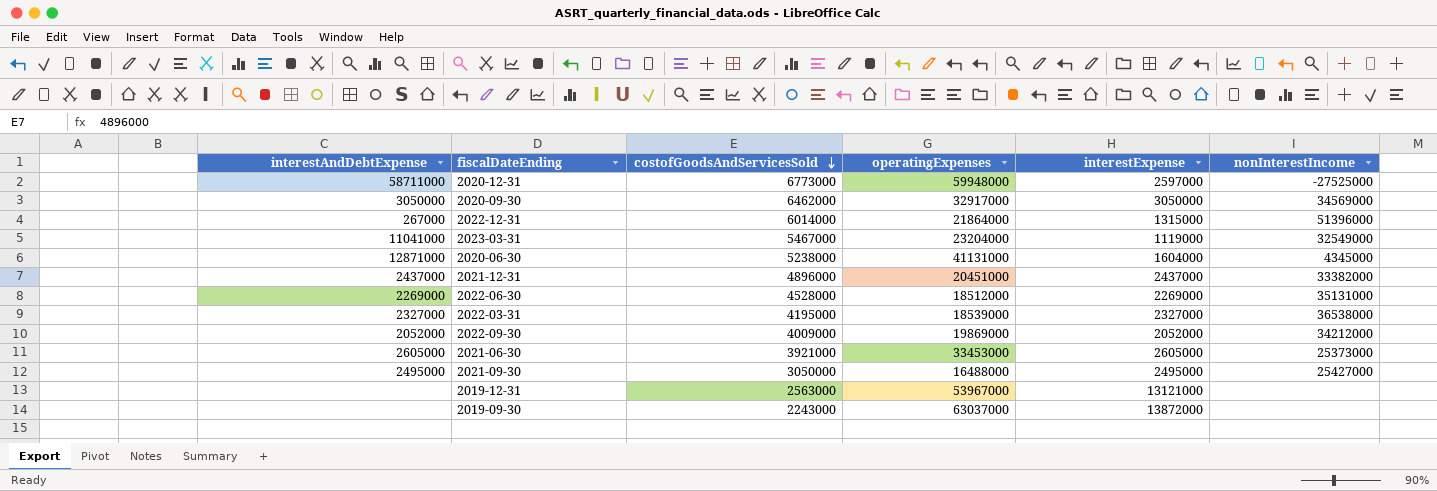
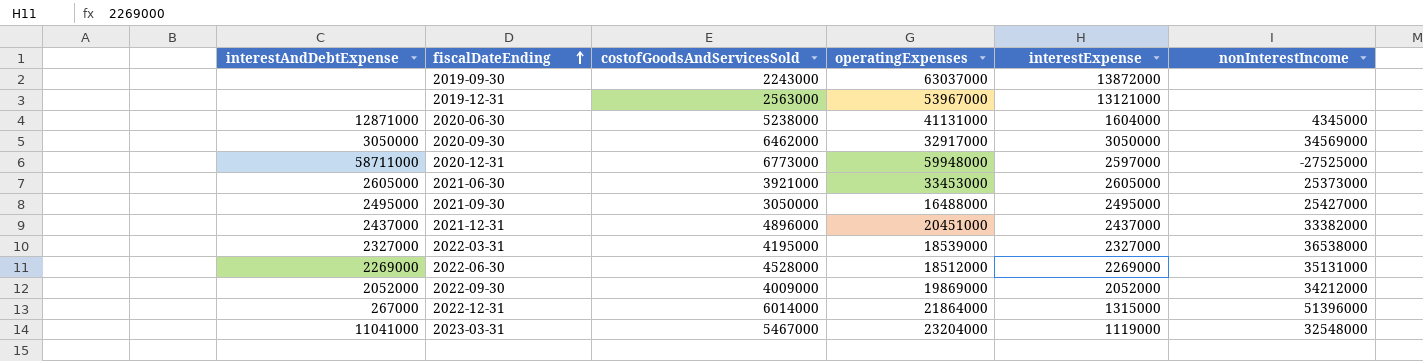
row order: costofGoodsAndServicesSold descending -> fiscalDateEnding ascending
2023-03-31 | nonInterestIncome: 32549000 -> 32548000

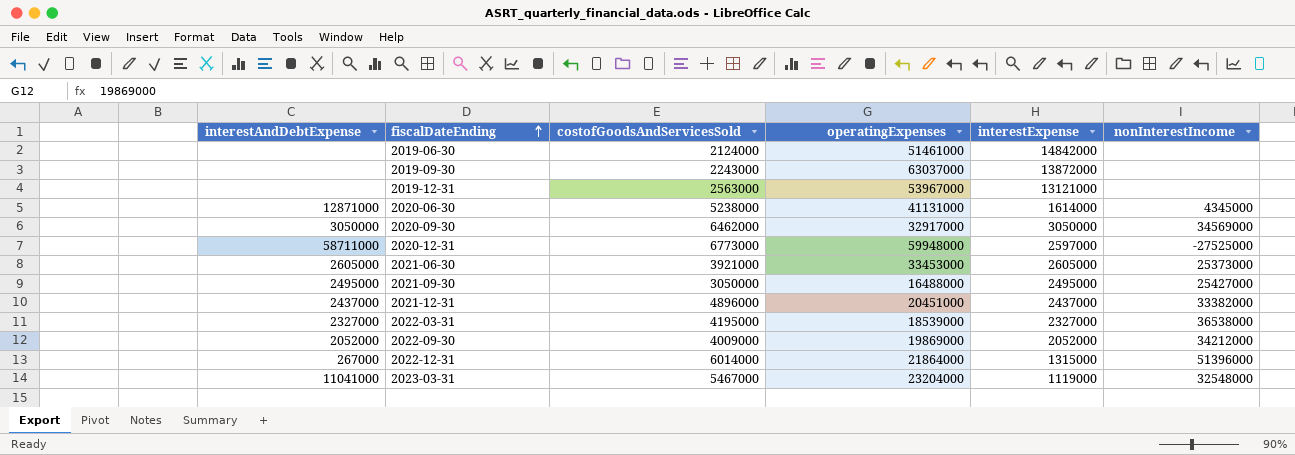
row 2022-06-30: 2269000 | 4528000 | 18512000 | 2269000 | 35131000 -> none
row 2019-06-30: none -> none | 2124000 | 51461000 | 14842000 | none
2020-06-30 | interestExpense: 1604000 -> 1614000

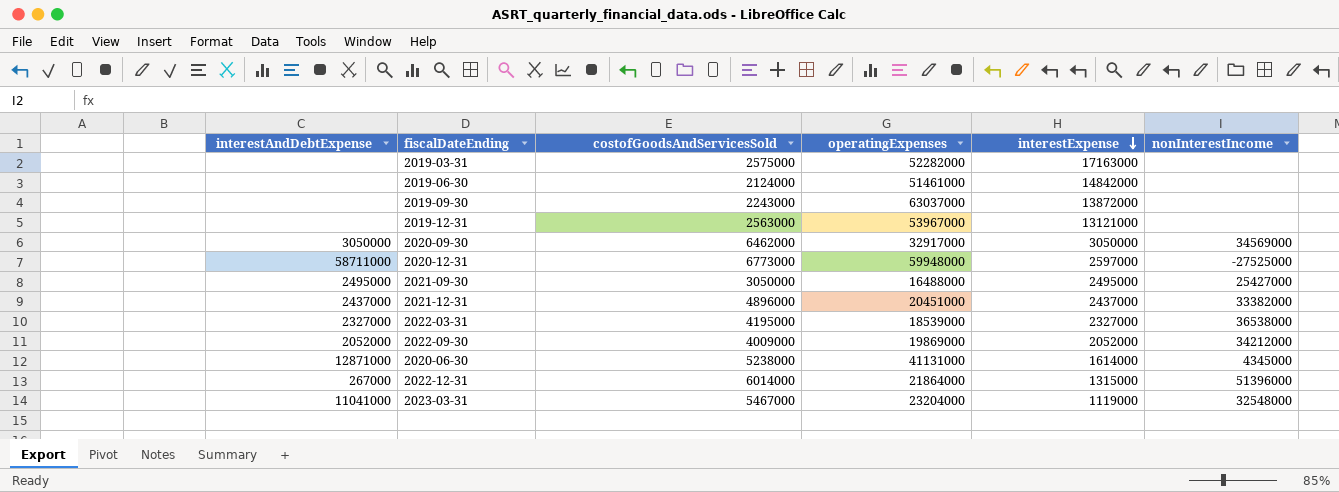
row order: fiscalDateEnding ascending -> interestExpense descending
row 2021-06-30: 2605000 | 3921000 | 33453000 | 2605000 | 25373000 -> none
row 2019-03-31: none -> none | 2575000 | 52282000 | 17163000 | none

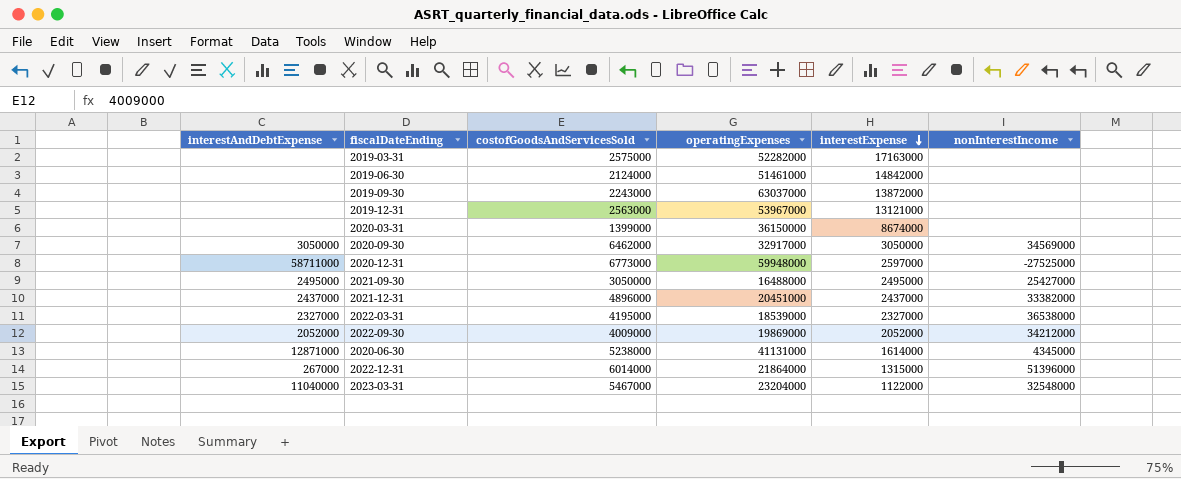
row 2020-03-31: none -> none | 1399000 | 36150000 | 8674000 | none
2023-03-31 | interestAndDebtExpense: 11041000 -> 11040000
2023-03-31 | interestExpense: 1119000 -> 1122000

